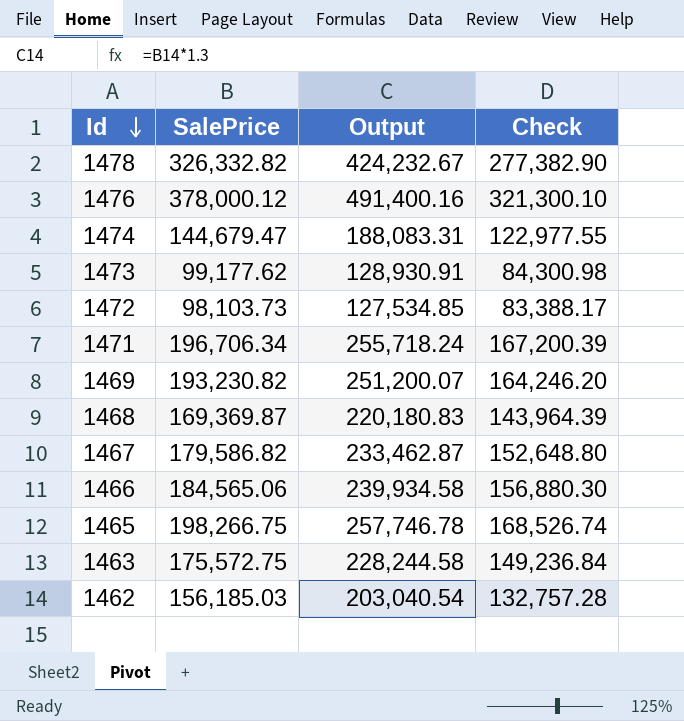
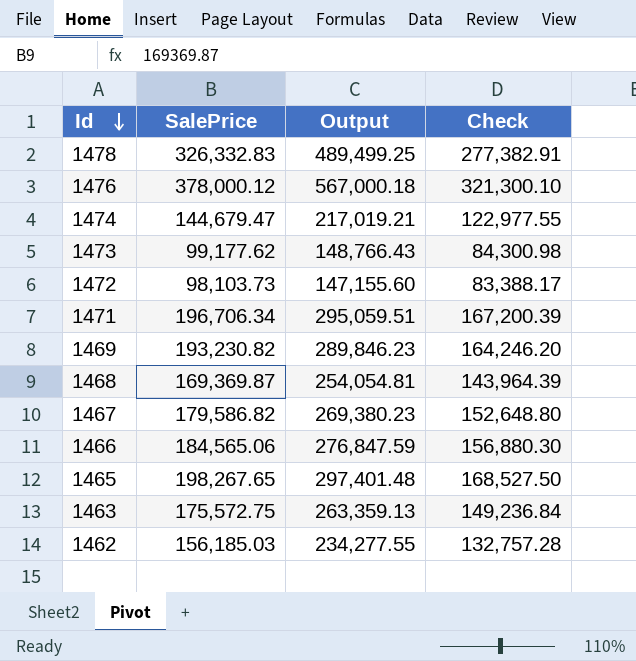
column Output | formula: [SalePrice] * 1.3 -> [SalePrice] * 1.5
1478 | SalePrice: 326,332.82 -> 326,332.83
1478 | Check: 277,382.90 -> 277,382.91
1465 | SalePrice: 198,266.75 -> 198,267.65
1465 | Check: 168,526.74 -> 168,527.50

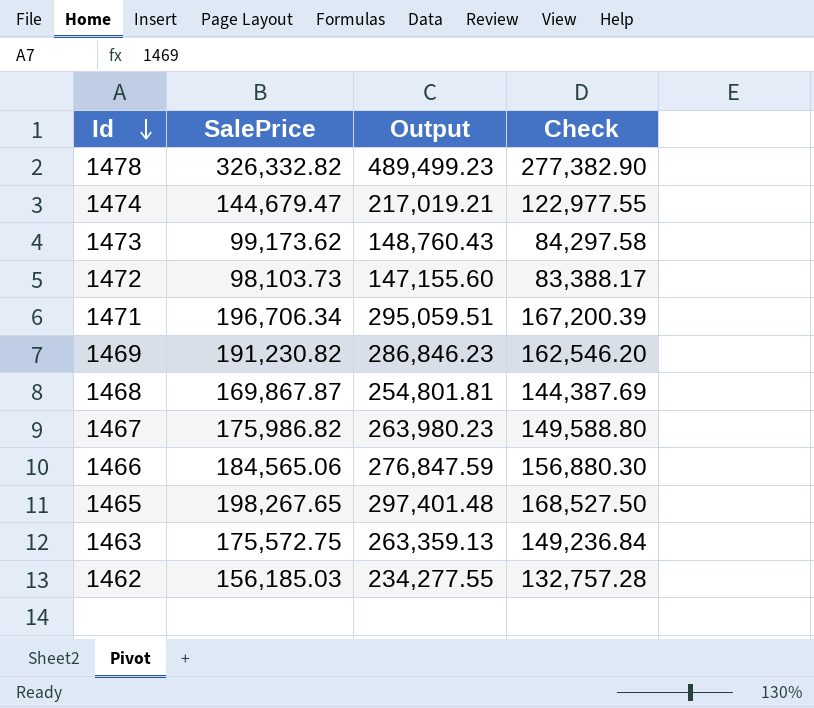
row 1476: 378,000.12 | 567,000.18 | 321,300.10 -> none
1478 | SalePrice: 326,332.83 -> 326,332.82
1478 | Output: 489,499.25 -> 489,499.23
1478 | Check: 277,382.91 -> 277,382.90
1473 | SalePrice: 99,177.62 -> 99,173.62
1473 | Output: 148,766.43 -> 148,760.43
1473 | Check: 84,300.98 -> 84,297.58
1469 | SalePrice: 193,230.82 -> 191,230.82
1469 | Output: 289,846.23 -> 286,846.23
1469 | Check: 164,246.20 -> 162,546.20
1468 | SalePrice: 169,369.87 -> 169,867.87
1468 | Output: 254,054.81 -> 254,801.81
1468 | Check: 143,964.39 -> 144,387.69
1467 | SalePrice: 179,586.82 -> 175,986.82
1467 | Output: 269,380.23 -> 263,980.23
1467 | Check: 152,648.80 -> 149,588.80

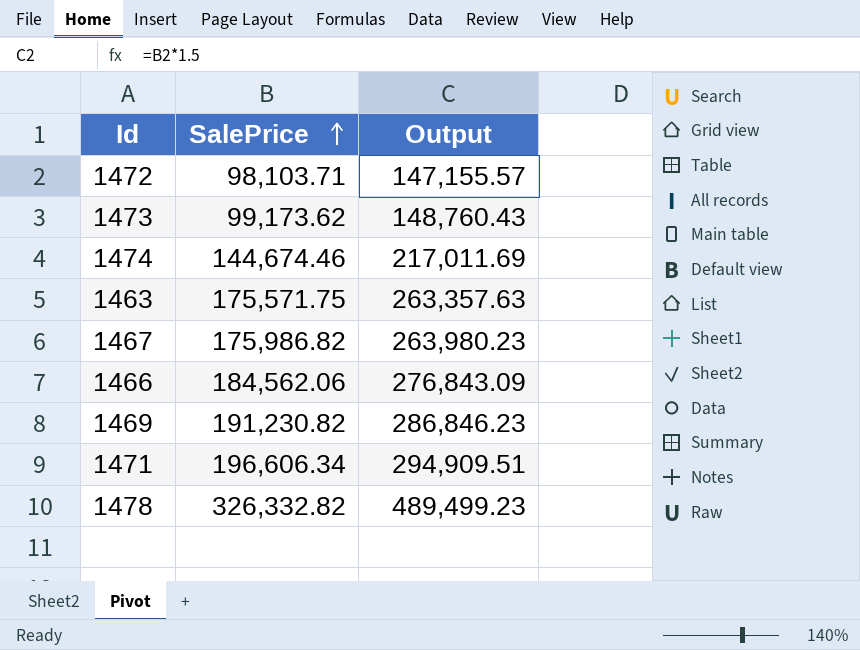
row order: Id descending -> SalePrice ascending
column Check | formula: [SalePrice] * 0.85 -> none
row 1468: 169,867.87 | 254,801.81 | 144,387.69 -> none
row 1465: 198,267.65 | 297,401.48 | 168,527.50 -> none
row 1462: 156,185.03 | 234,277.55 | 132,757.28 -> none
1472 | SalePrice: 98,103.73 -> 98,103.71
1472 | Output: 147,155.60 -> 147,155.57
1474 | SalePrice: 144,679.47 -> 144,674.46
1474 | Output: 217,019.21 -> 217,011.69
1463 | SalePrice: 175,572.75 -> 175,571.75
1463 | Output: 263,359.13 -> 263,357.63
1466 | SalePrice: 184,565.06 -> 184,562.06
1466 | Output: 276,847.59 -> 276,843.09
1471 | SalePrice: 196,706.34 -> 196,606.34
1471 | Output: 295,059.51 -> 294,909.51

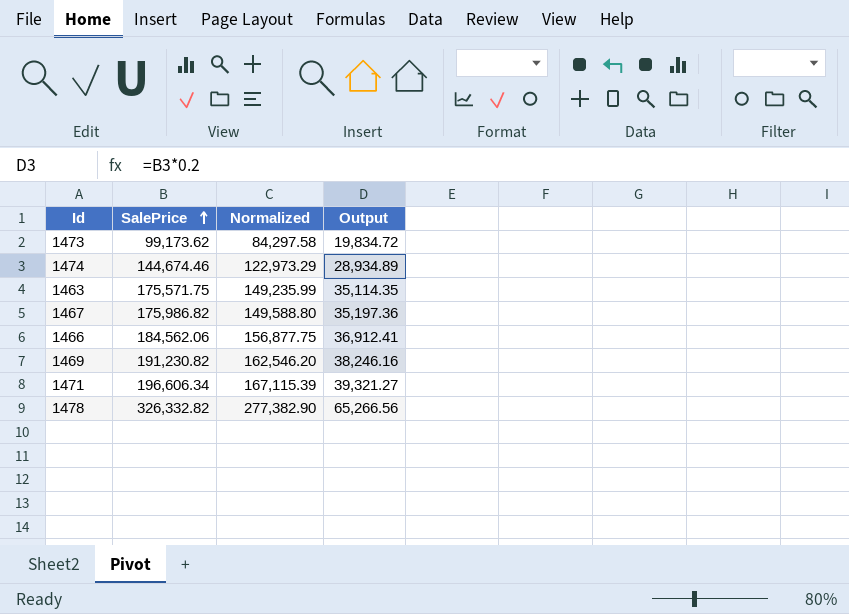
column Normalized | formula: none -> [SalePrice] * 0.85
column Output | formula: [SalePrice] * 1.5 -> [SalePrice] * 0.2
row 1472: 98,103.71 | 147,155.57 -> none

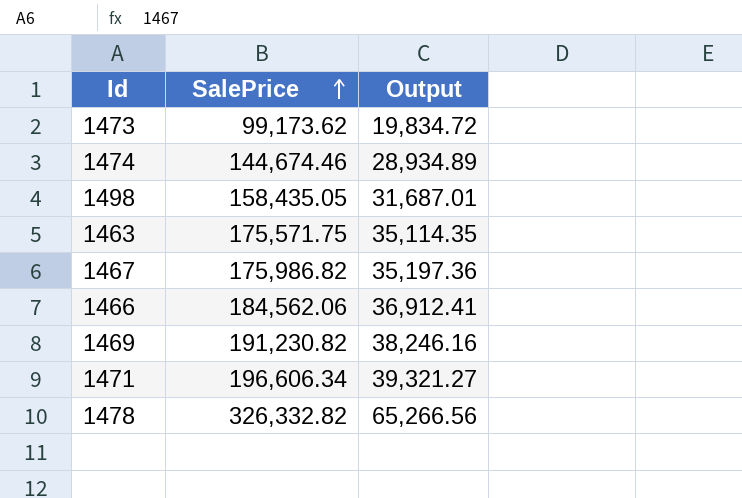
column Normalized | formula: [SalePrice] * 0.85 -> none
row 1498: none -> 158,435.05 | 31,687.01

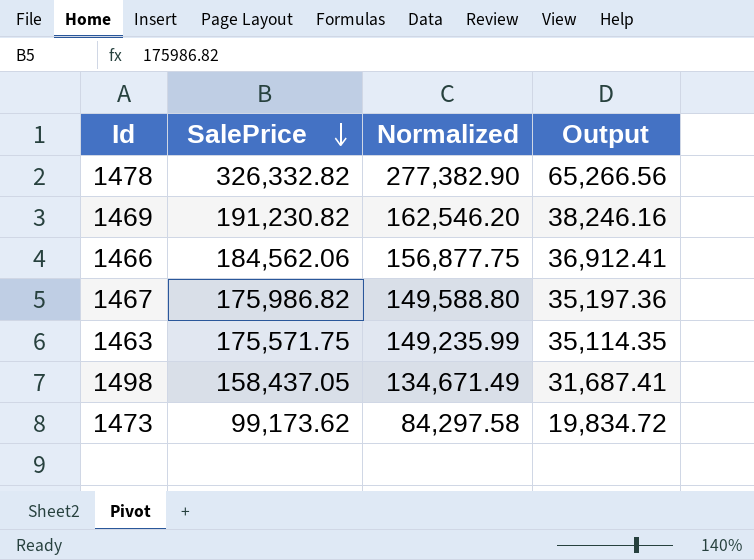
row order: SalePrice ascending -> SalePrice descending
column Normalized | formula: none -> [SalePrice] * 0.85
row 1474: 144,674.46 | 28,934.89 -> none
row 1471: 196,606.34 | 39,321.27 -> none
1498 | SalePrice: 158,435.05 -> 158,437.05
1498 | Output: 31,687.01 -> 31,687.41

